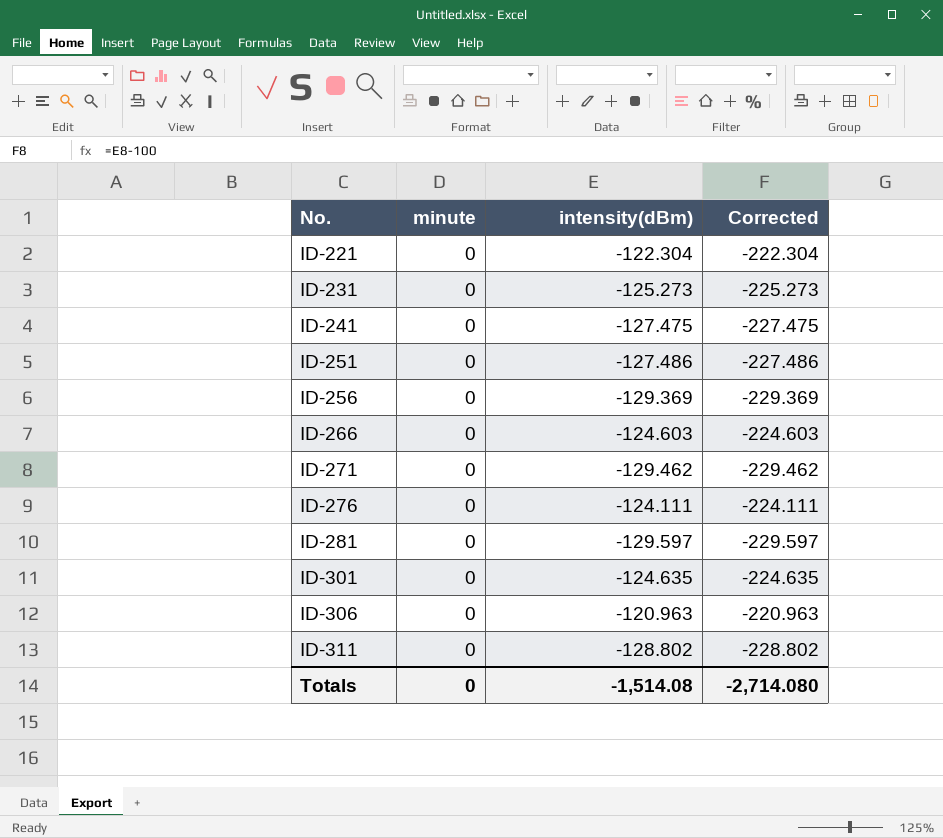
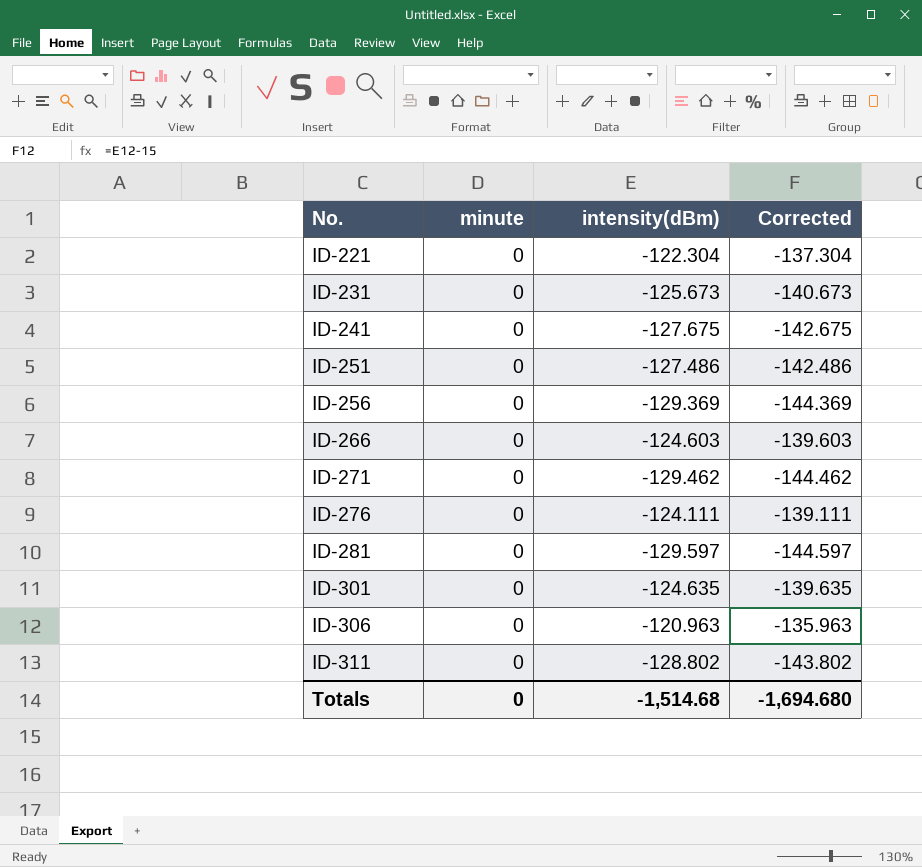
column Corrected | formula: [intensity(dBm)] - 100 -> [intensity(dBm)] - 15
ID-231 | intensity(dBm): -125.273 -> -125.673
ID-241 | intensity(dBm): -127.475 -> -127.675
Totals | intensity(dBm): -1,514.08 -> -1,514.68
Totals | Corrected: -2,714.080 -> -1,694.680

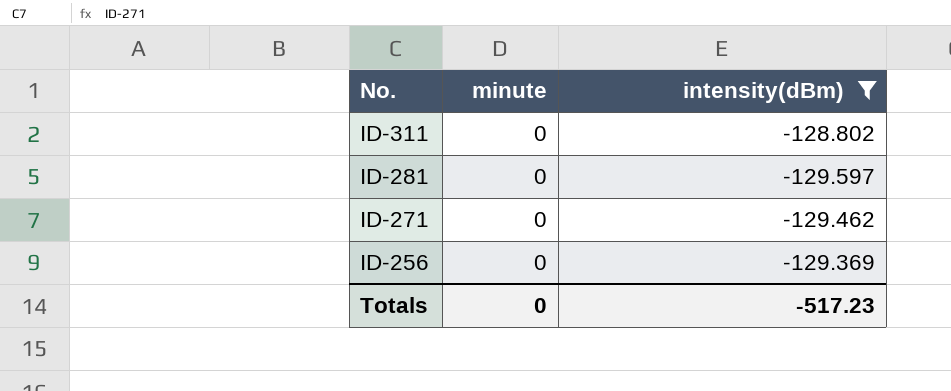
filter: none -> intensity(dBm) <= -128.802
row order: No. ascending -> No. descending
column Corrected | formula: [intensity(dBm)] - 15 -> none
Totals | intensity(dBm): -1,514.68 -> -517.23

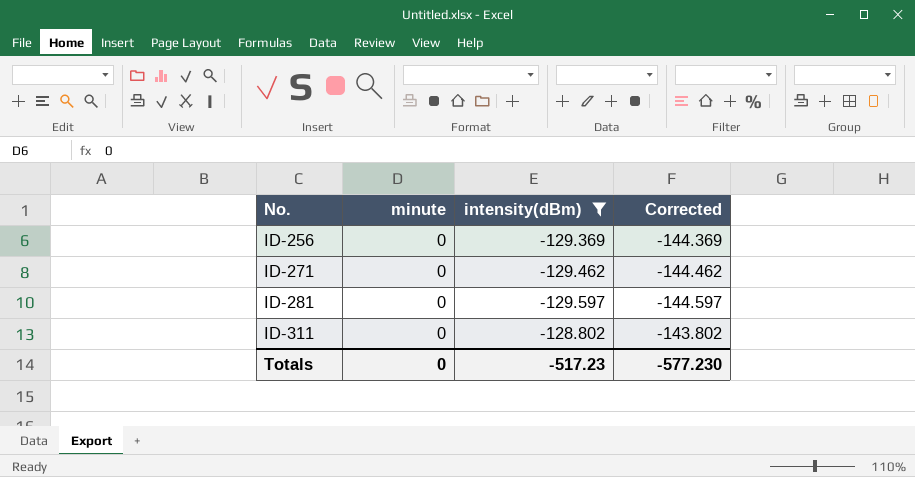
row order: No. descending -> No. ascending
column Corrected | formula: none -> [intensity(dBm)] - 15

